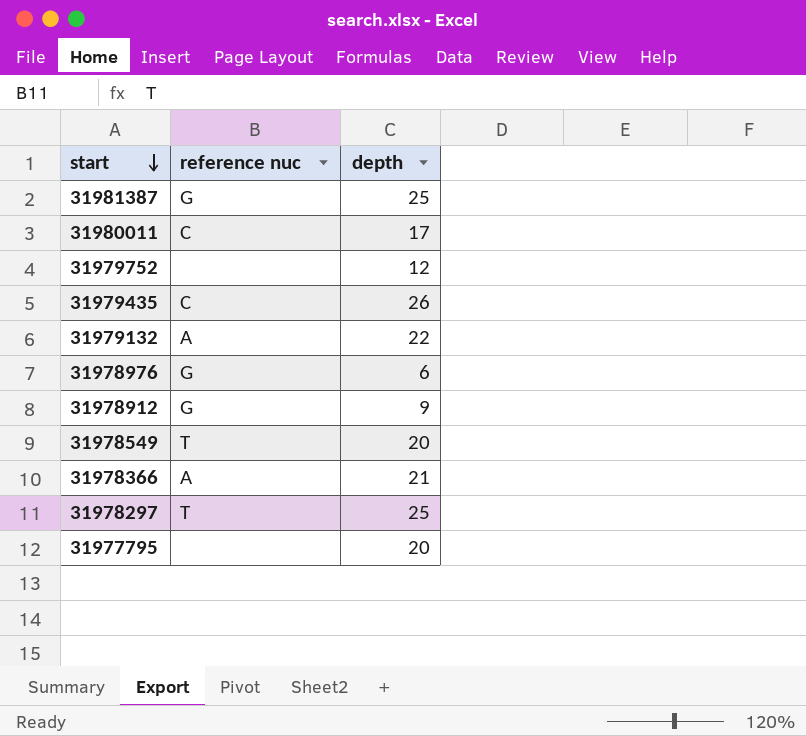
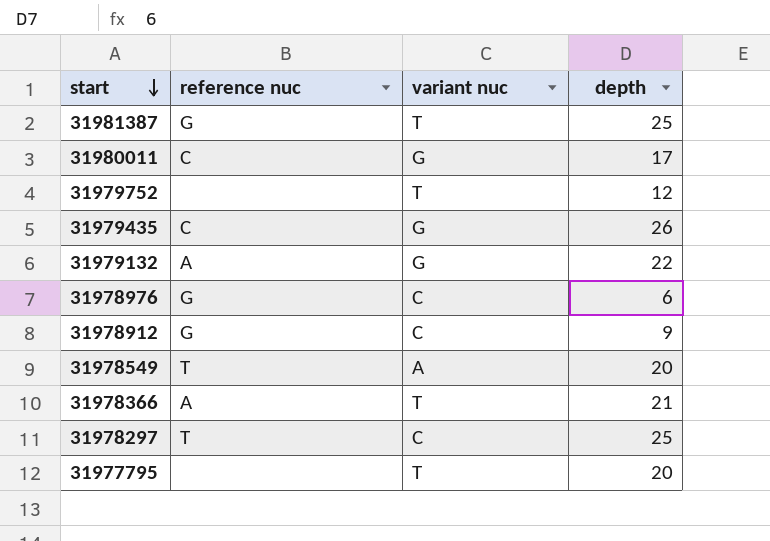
column variant nuc | position: none -> 3

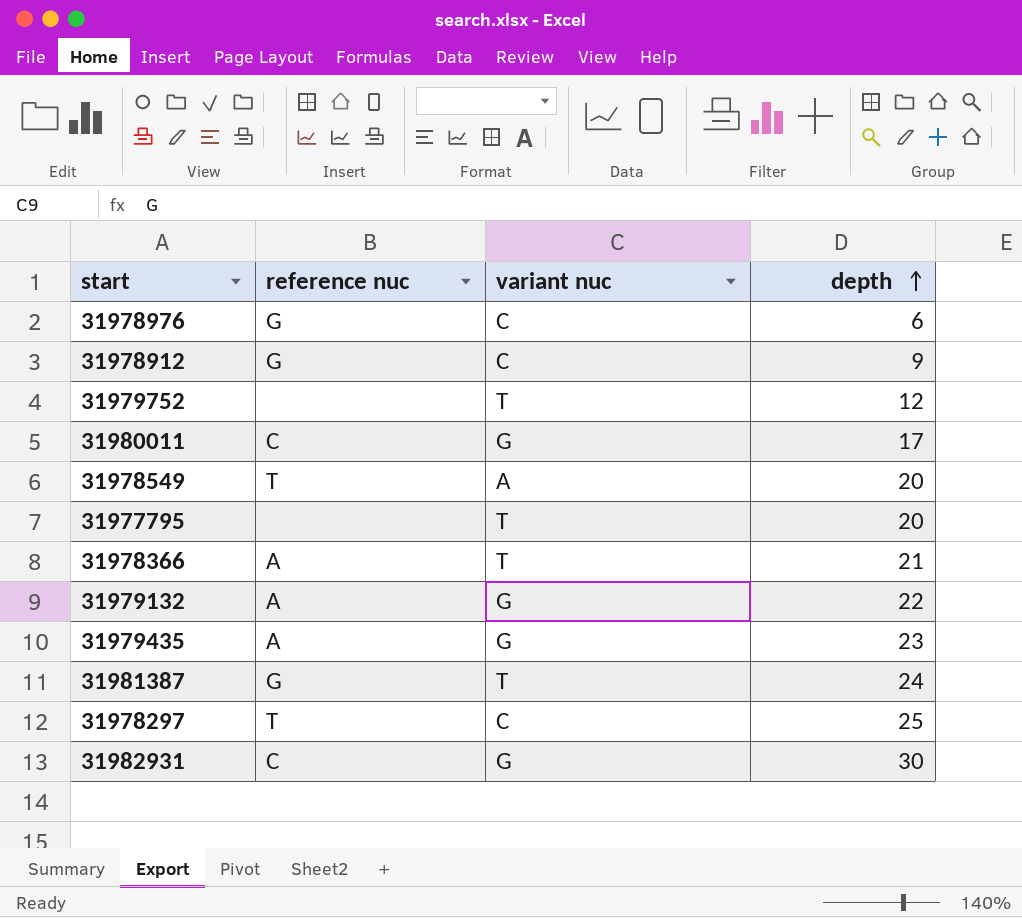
row order: start descending -> depth ascending
31979435 | reference nuc: C -> A
31979435 | depth: 26 -> 23
31981387 | depth: 25 -> 24
row 31982931: none -> C | G | 30

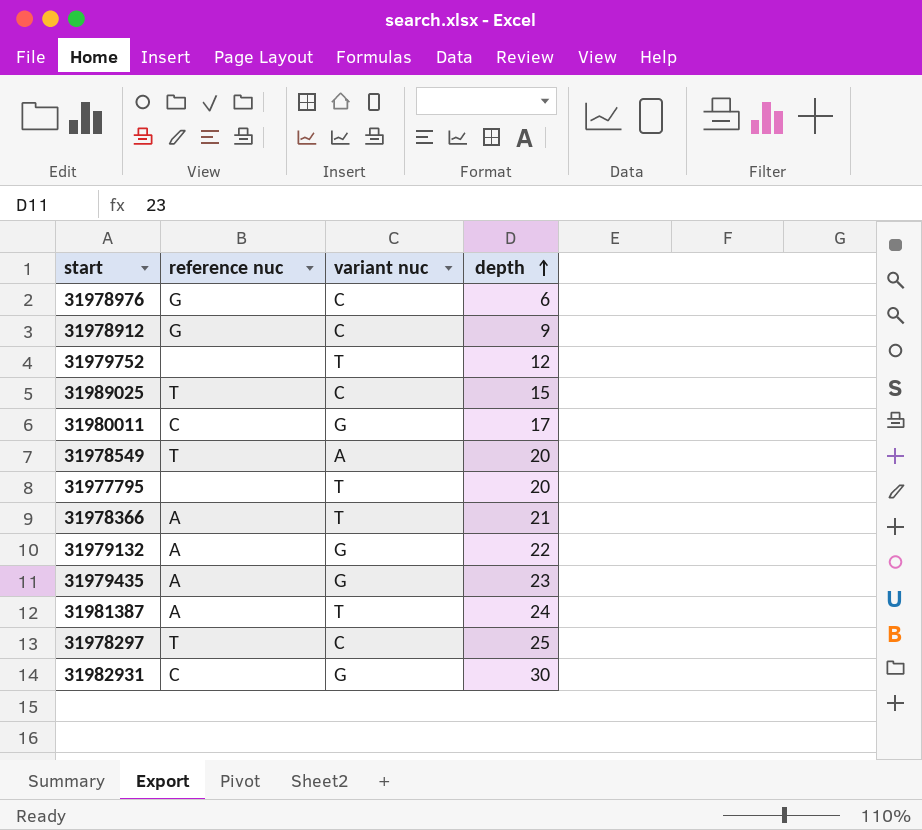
row 31989025: none -> T | C | 15
31981387 | reference nuc: G -> A

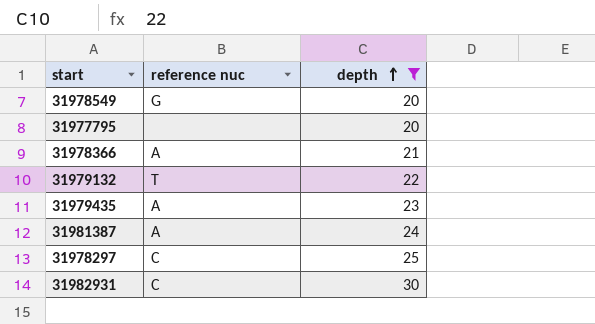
filter: none -> depth >= 20
column variant nuc | position: 3 -> none
31978549 | reference nuc: T -> G
31979132 | reference nuc: A -> T
31978297 | reference nuc: T -> C

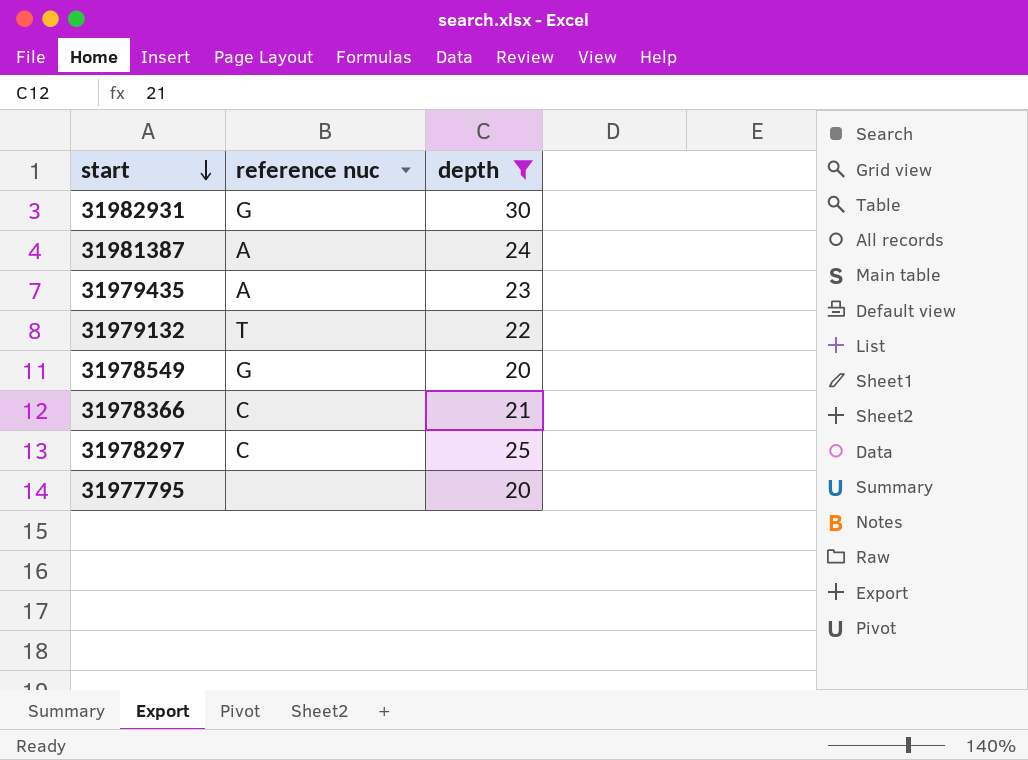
row order: depth ascending -> start descending
31982931 | reference nuc: C -> G
31978366 | reference nuc: A -> C

